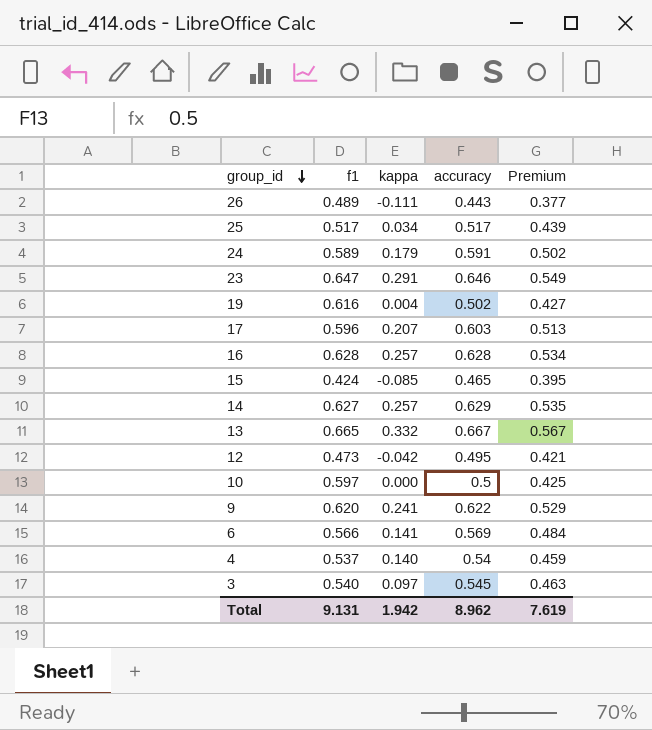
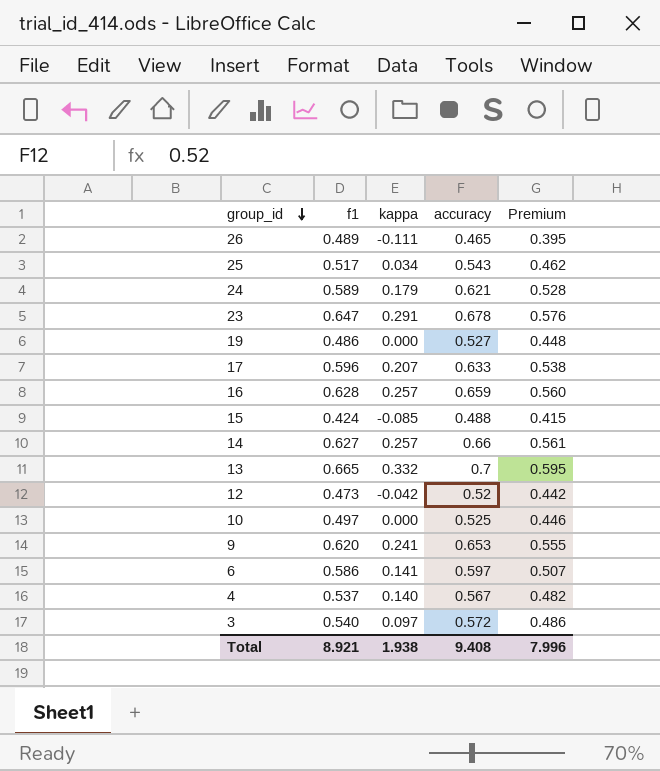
26 | accuracy: 0.443 -> 0.465
26 | Premium: 0.377 -> 0.395
25 | accuracy: 0.517 -> 0.543
25 | Premium: 0.439 -> 0.462
24 | accuracy: 0.591 -> 0.621
24 | Premium: 0.502 -> 0.528
23 | accuracy: 0.646 -> 0.678
23 | Premium: 0.549 -> 0.576
19 | f1: 0.616 -> 0.486
19 | kappa: 0.004 -> 0.000
19 | accuracy: 0.502 -> 0.527
19 | Premium: 0.427 -> 0.448
17 | accuracy: 0.603 -> 0.633
17 | Premium: 0.513 -> 0.538
16 | accuracy: 0.628 -> 0.659
16 | Premium: 0.534 -> 0.560
15 | accuracy: 0.465 -> 0.488
15 | Premium: 0.395 -> 0.415
14 | accuracy: 0.629 -> 0.66
14 | Premium: 0.535 -> 0.561
13 | accuracy: 0.667 -> 0.7
13 | Premium: 0.567 -> 0.595
12 | accuracy: 0.495 -> 0.52
12 | Premium: 0.421 -> 0.442
10 | f1: 0.597 -> 0.497
10 | accuracy: 0.5 -> 0.525
10 | Premium: 0.425 -> 0.446
9 | accuracy: 0.622 -> 0.653
9 | Premium: 0.529 -> 0.555
6 | f1: 0.566 -> 0.586
6 | accuracy: 0.569 -> 0.597
6 | Premium: 0.484 -> 0.507
4 | accuracy: 0.54 -> 0.567
4 | Premium: 0.459 -> 0.482
3 | accuracy: 0.545 -> 0.572
3 | Premium: 0.463 -> 0.486
Total | f1: 9.131 -> 8.921
Total | kappa: 1.942 -> 1.938
Total | accuracy: 8.962 -> 9.408
Total | Premium: 7.619 -> 7.996

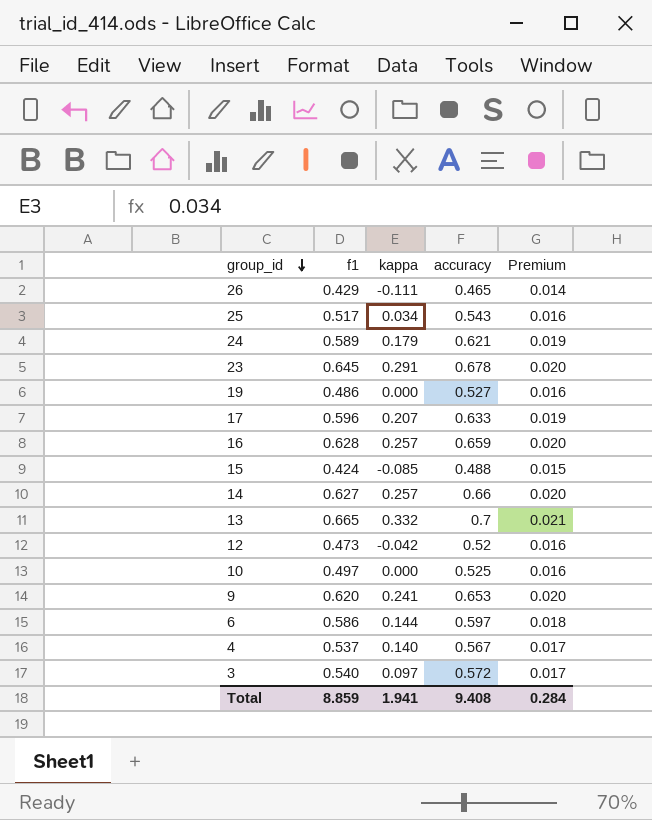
column Premium | formula: [accuracy] * 0.85 -> [accuracy] * 0.03
26 | f1: 0.489 -> 0.429
23 | f1: 0.647 -> 0.645
6 | kappa: 0.141 -> 0.144
Total | f1: 8.921 -> 8.859
Total | kappa: 1.938 -> 1.941
Total | Premium: 7.996 -> 0.284

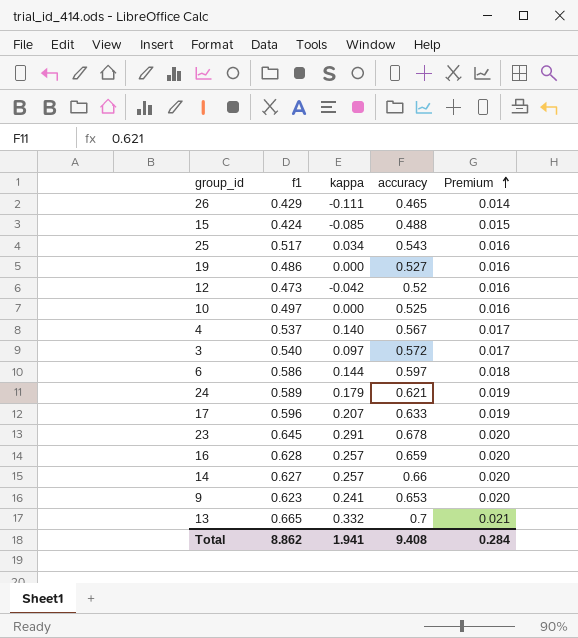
row order: group_id descending -> Premium ascending
9 | f1: 0.620 -> 0.623
Total | f1: 8.859 -> 8.862

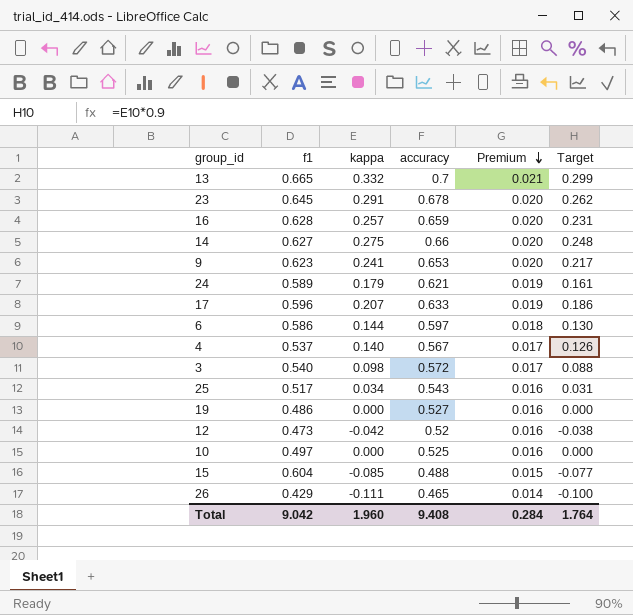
row order: Premium ascending -> Premium descending
column Target | formula: none -> [kappa] * 0.9
14 | kappa: 0.257 -> 0.275
3 | kappa: 0.097 -> 0.098
15 | f1: 0.424 -> 0.604
Total | f1: 8.862 -> 9.042
Total | kappa: 1.941 -> 1.960

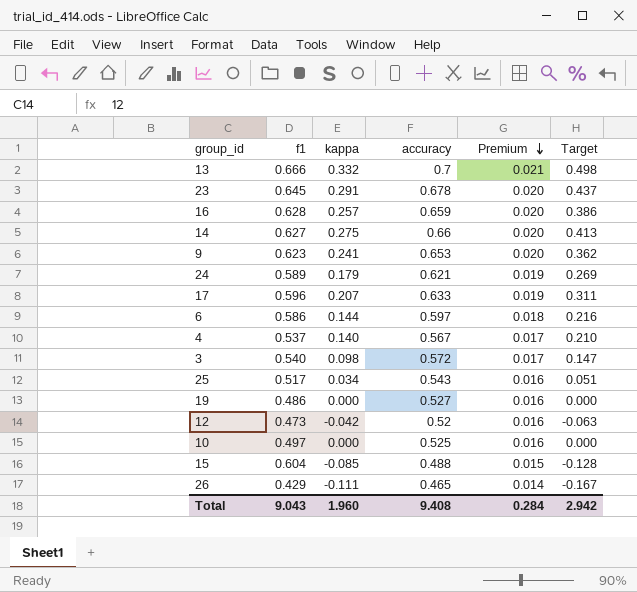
column Target | formula: [kappa] * 0.9 -> [kappa] * 1.5
13 | f1: 0.665 -> 0.666
Total | f1: 9.042 -> 9.043
Total | Target: 1.764 -> 2.942

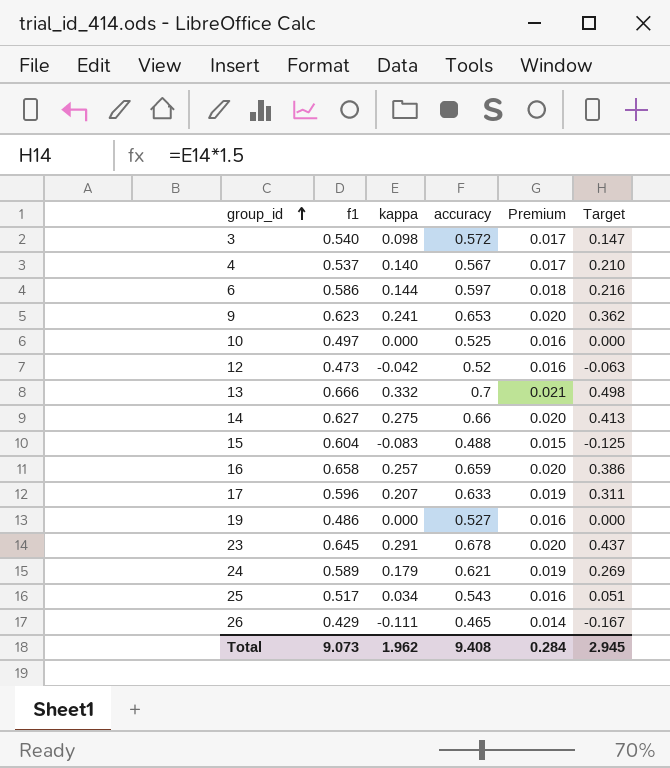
row order: Premium descending -> group_id ascending
15 | kappa: -0.085 -> -0.083
15 | Target: -0.128 -> -0.125
16 | f1: 0.628 -> 0.658
Total | f1: 9.043 -> 9.073
Total | kappa: 1.960 -> 1.962
Total | Target: 2.942 -> 2.945

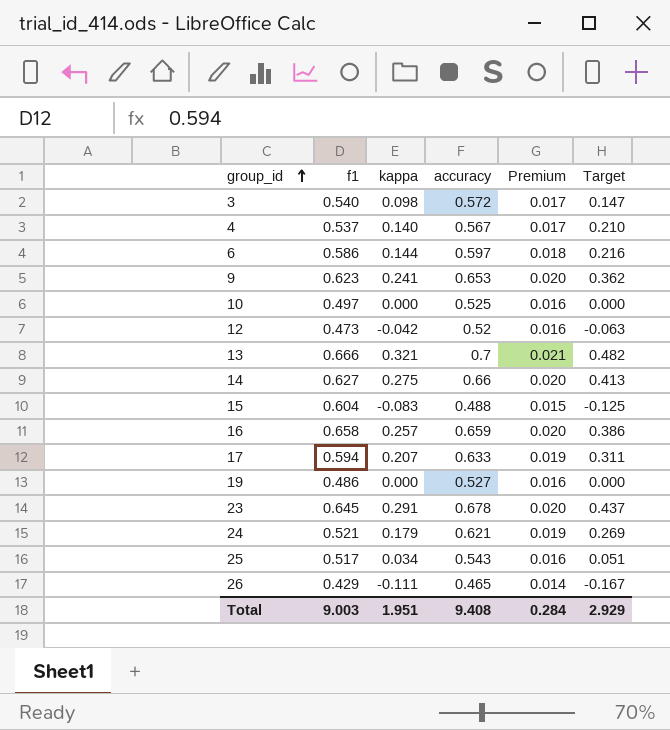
13 | kappa: 0.332 -> 0.321
13 | Target: 0.498 -> 0.482
17 | f1: 0.596 -> 0.594
24 | f1: 0.589 -> 0.521
Total | f1: 9.073 -> 9.003
Total | kappa: 1.962 -> 1.951
Total | Target: 2.945 -> 2.929

